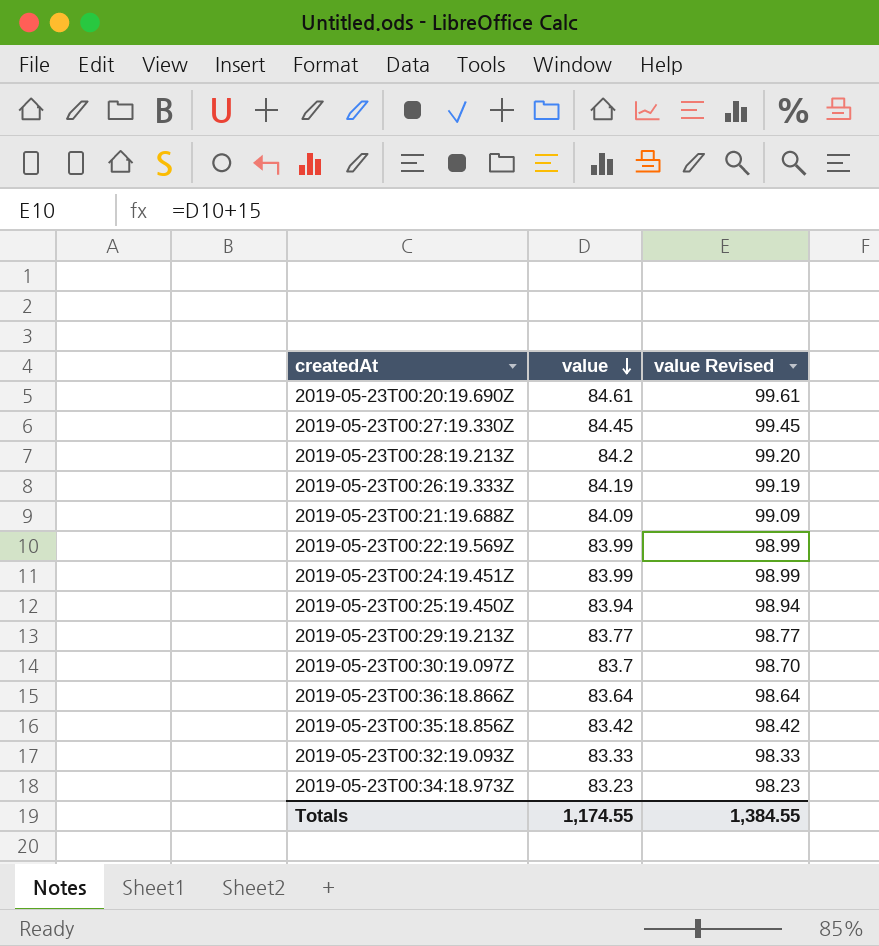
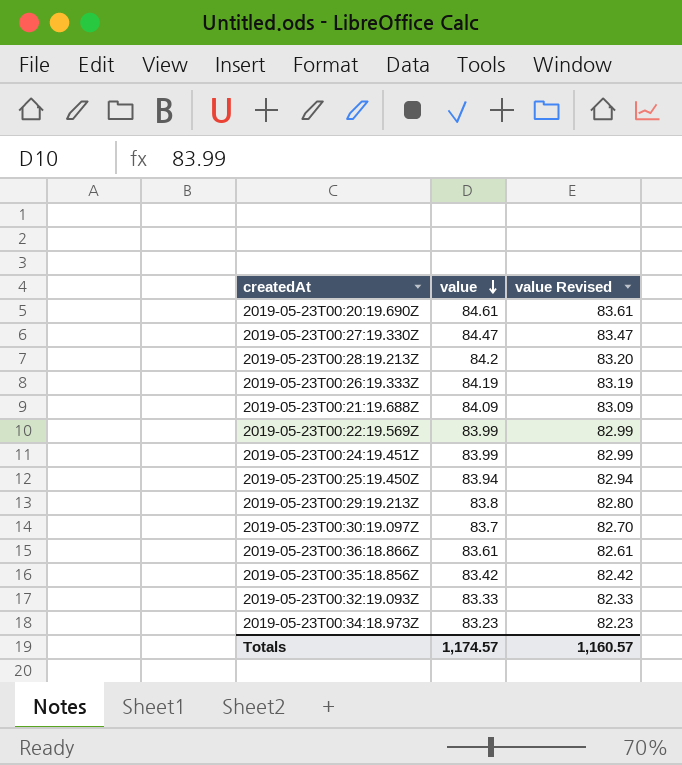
column value Revised | formula: [value] + 15 -> [value] - 1
2019-05-23T00:27:19.330Z | value: 84.45 -> 84.47
2019-05-23T00:29:19.213Z | value: 83.77 -> 83.8
2019-05-23T00:36:18.866Z | value: 83.64 -> 83.61
Totals | value: 1,174.55 -> 1,174.57
Totals | value Revised: 1,384.55 -> 1,160.57

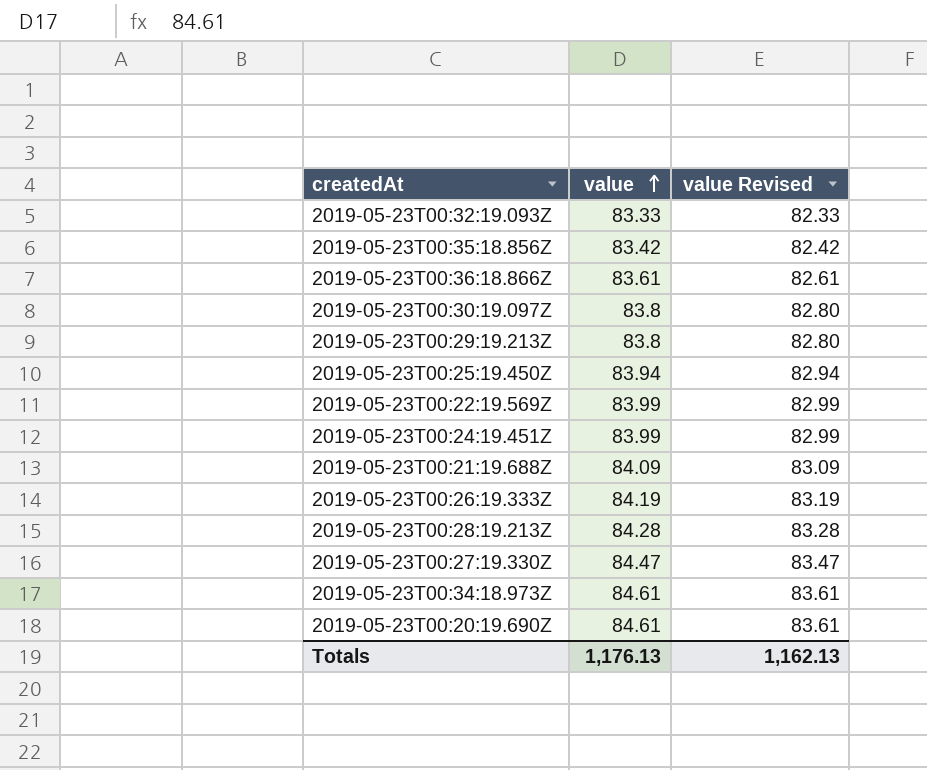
row order: value descending -> value ascending
2019-05-23T00:30:19.097Z | value: 83.7 -> 83.8
2019-05-23T00:30:19.097Z | value Revised: 82.70 -> 82.80
2019-05-23T00:28:19.213Z | value: 84.2 -> 84.28
2019-05-23T00:28:19.213Z | value Revised: 83.20 -> 83.28
2019-05-23T00:34:18.973Z | value: 83.23 -> 84.61
2019-05-23T00:34:18.973Z | value Revised: 82.23 -> 83.61
Totals | value: 1,174.57 -> 1,176.13
Totals | value Revised: 1,160.57 -> 1,162.13

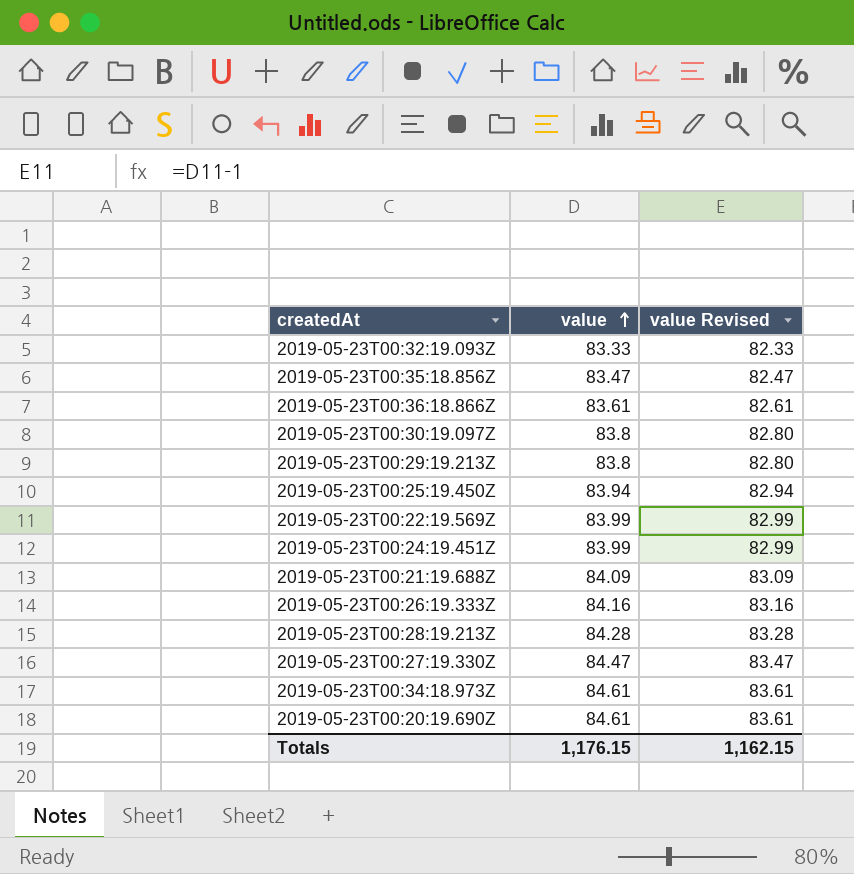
2019-05-23T00:35:18.856Z | value: 83.42 -> 83.47
2019-05-23T00:35:18.856Z | value Revised: 82.42 -> 82.47
2019-05-23T00:26:19.333Z | value: 84.19 -> 84.16
2019-05-23T00:26:19.333Z | value Revised: 83.19 -> 83.16
Totals | value: 1,176.13 -> 1,176.15
Totals | value Revised: 1,162.13 -> 1,162.15

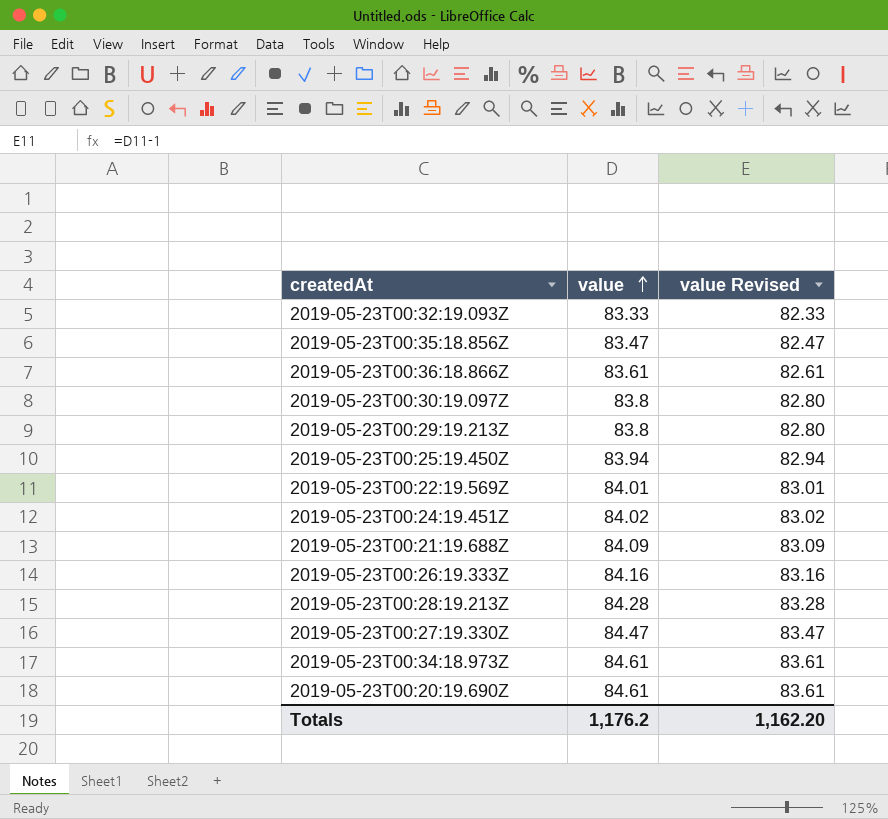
2019-05-23T00:22:19.569Z | value: 83.99 -> 84.01
2019-05-23T00:22:19.569Z | value Revised: 82.99 -> 83.01
2019-05-23T00:24:19.451Z | value: 83.99 -> 84.02
2019-05-23T00:24:19.451Z | value Revised: 82.99 -> 83.02
Totals | value: 1,176.15 -> 1,176.2
Totals | value Revised: 1,162.15 -> 1,162.20

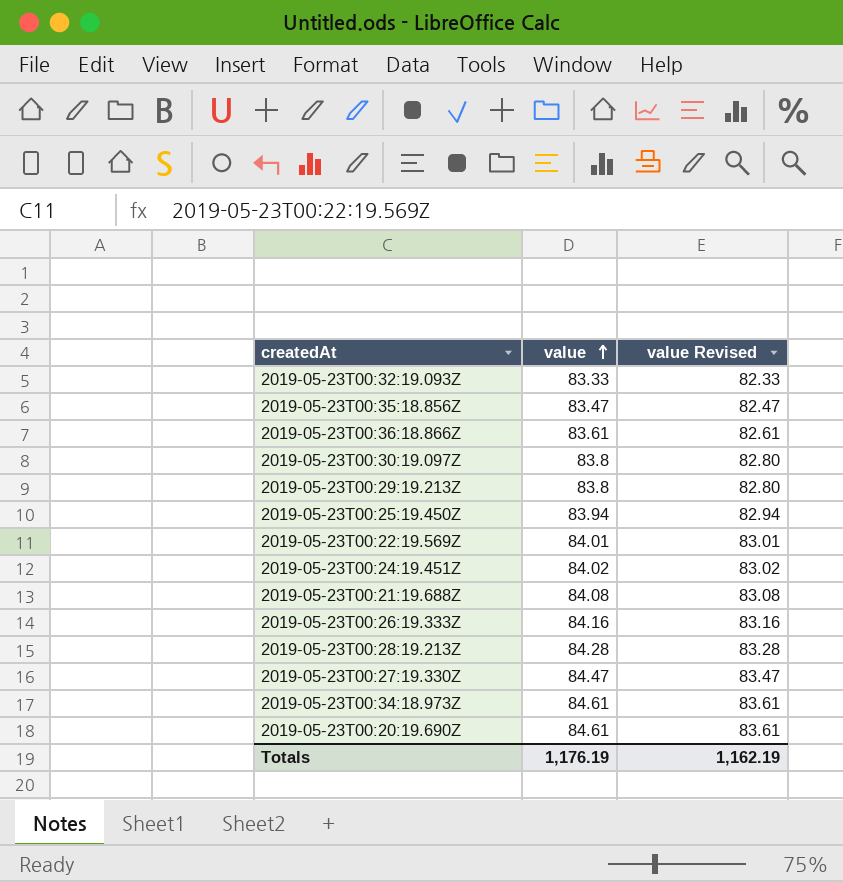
2019-05-23T00:21:19.688Z | value: 84.09 -> 84.08
2019-05-23T00:21:19.688Z | value Revised: 83.09 -> 83.08
Totals | value: 1,176.2 -> 1,176.19
Totals | value Revised: 1,162.20 -> 1,162.19

